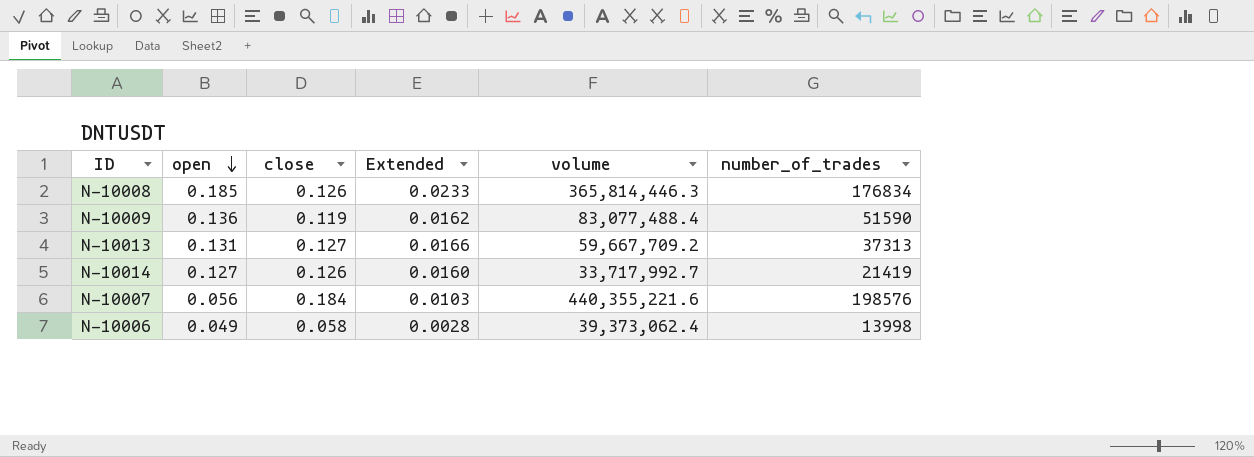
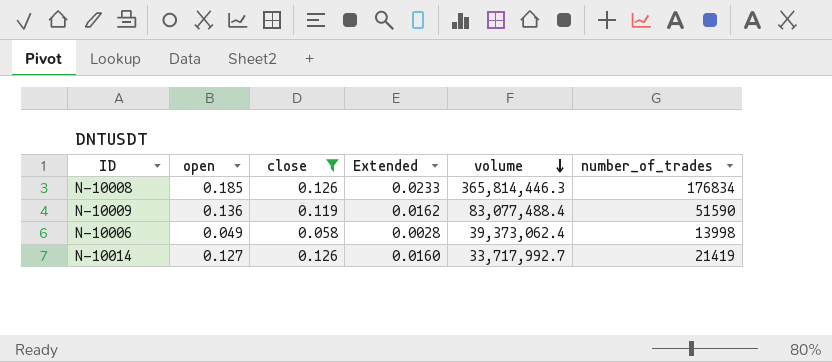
filter: none -> close <= 0.126
row order: open descending -> volume descending

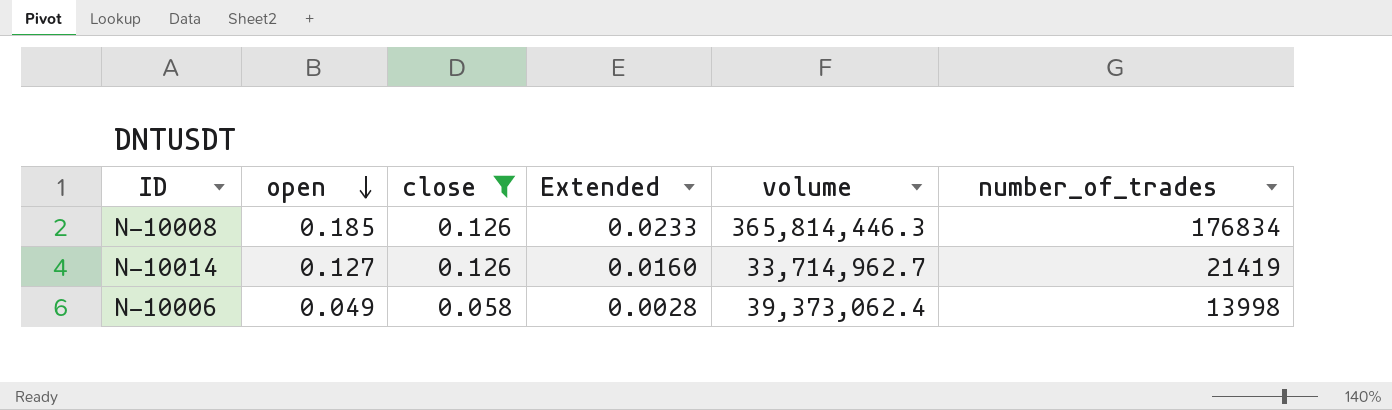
row order: volume descending -> open descending
row N-10009: 0.136 | 0.119 | 0.0162 | 83,077,488.4 | 51590 -> none
N-10014 | volume: 33,717,992.7 -> 33,714,962.7

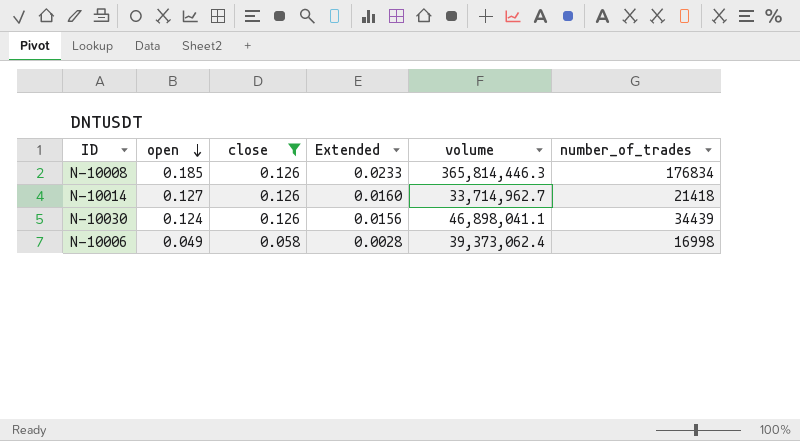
N-10014 | number_of_trades: 21419 -> 21418
row N-10030: none -> 0.124 | 0.126 | 0.0156 | 46,898,041.1 | 34439
N-10006 | number_of_trades: 13998 -> 16998

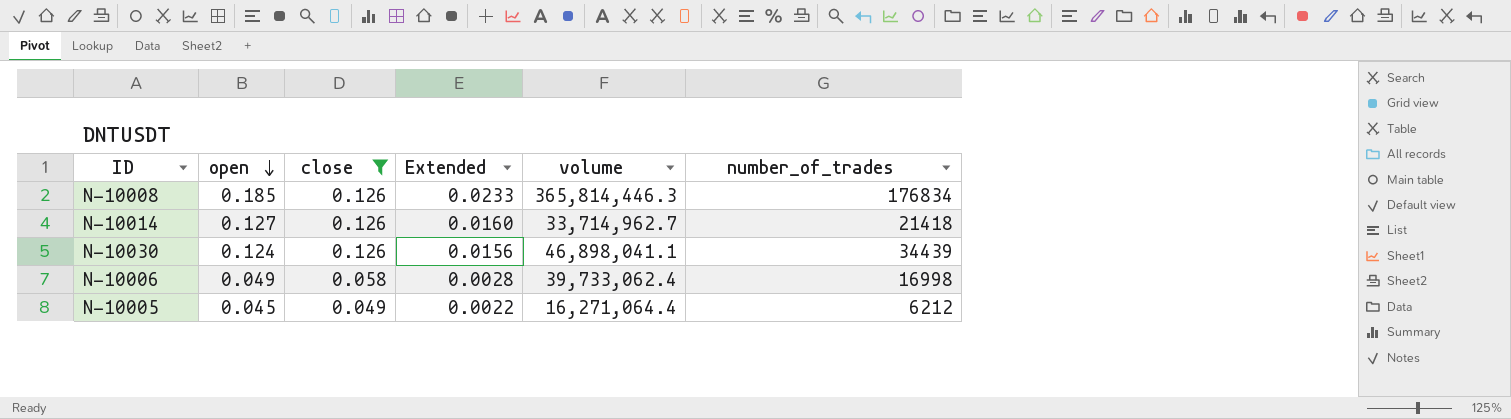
N-10006 | volume: 39,373,062.4 -> 39,733,062.4
row N-10005: none -> 0.045 | 0.049 | 0.0022 | 16,271,064.4 | 6212

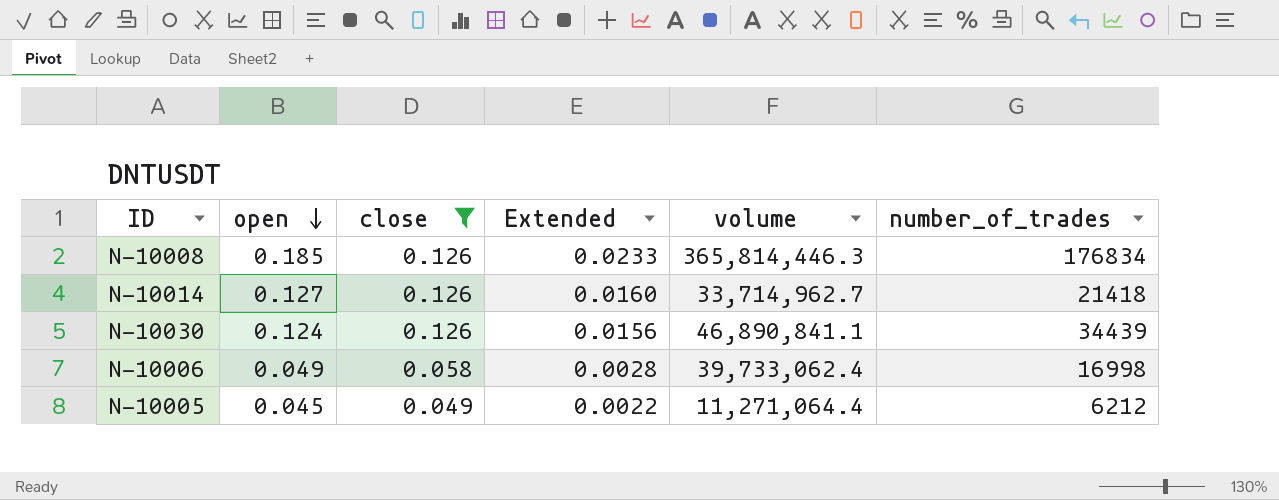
N-10030 | volume: 46,898,041.1 -> 46,890,841.1
N-10005 | volume: 16,271,064.4 -> 11,271,064.4

